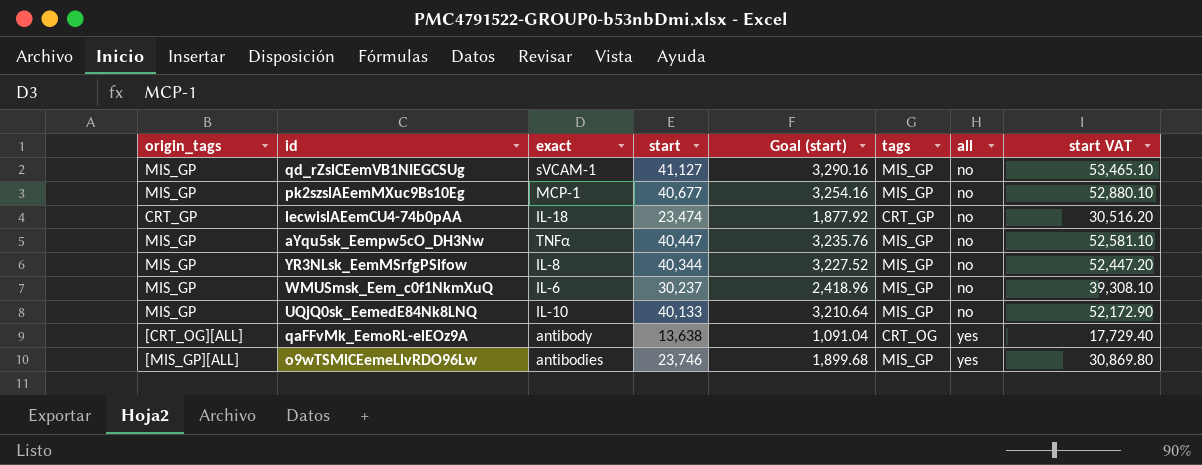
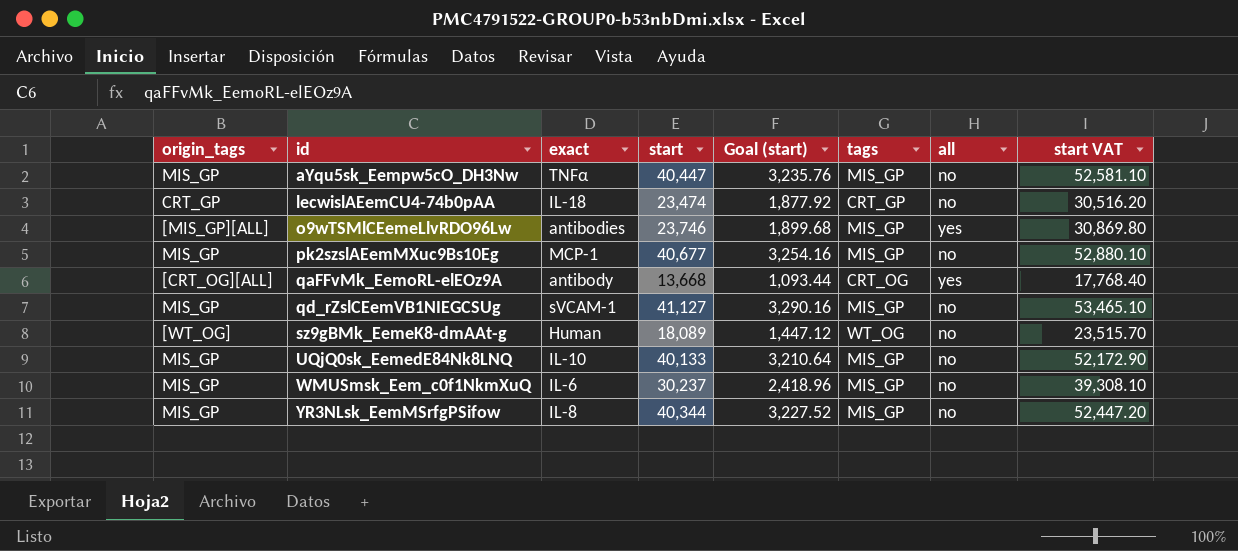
row order: all ascending -> id ascending
qaFFvMk_EemoRL-elEOz9A | start: 13,638 -> 13,668
qaFFvMk_EemoRL-elEOz9A | Goal (start): 1,091.04 -> 1,093.44
qaFFvMk_EemoRL-elEOz9A | start VAT: 17,729.40 -> 17,768.40
row sz9gBMk_EemeK8-dmAAt-g: none -> [WT_OG] | Human | 18,089 | 1,447.12 | WT_OG | no | 23,515.70

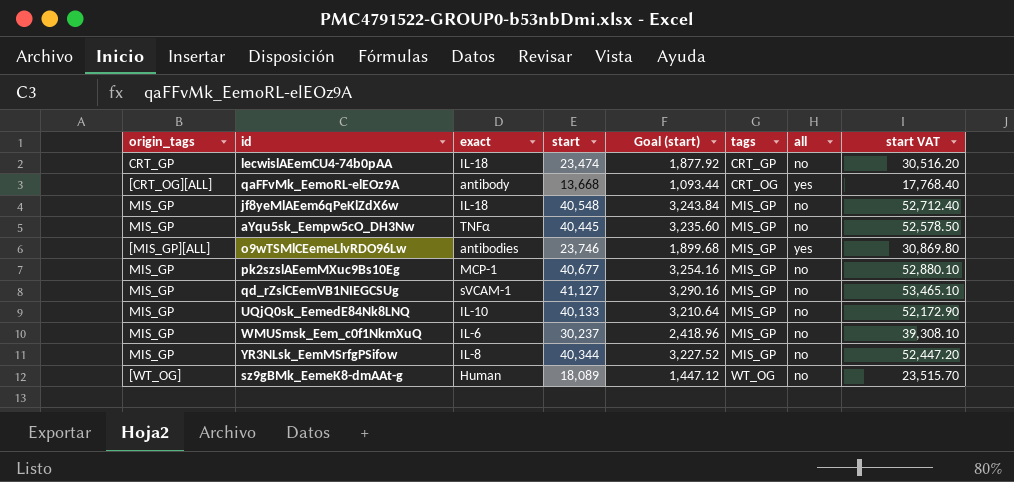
row order: id ascending -> tags ascending
row jf8yeMlAEem6qPeKlZdX6w: none -> MIS_GP | IL-18 | 40,548 | 3,243.84 | MIS_GP | no | 52,712.40
aYqu5sk_Eempw5cO_DH3Nw | start: 40,447 -> 40,445
aYqu5sk_Eempw5cO_DH3Nw | Goal (start): 3,235.76 -> 3,235.60
aYqu5sk_Eempw5cO_DH3Nw | start VAT: 52,581.10 -> 52,578.50

